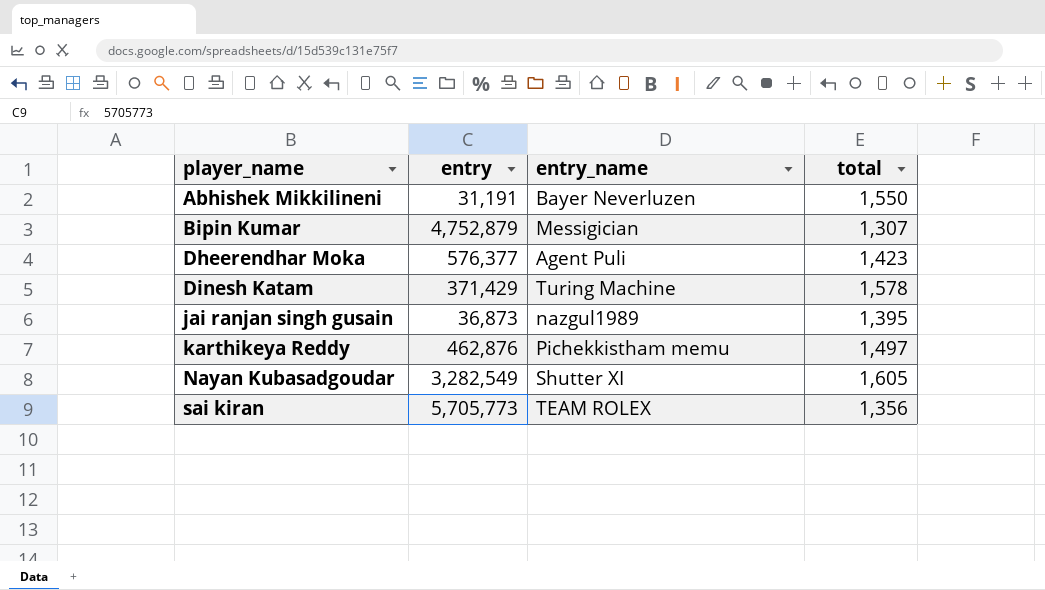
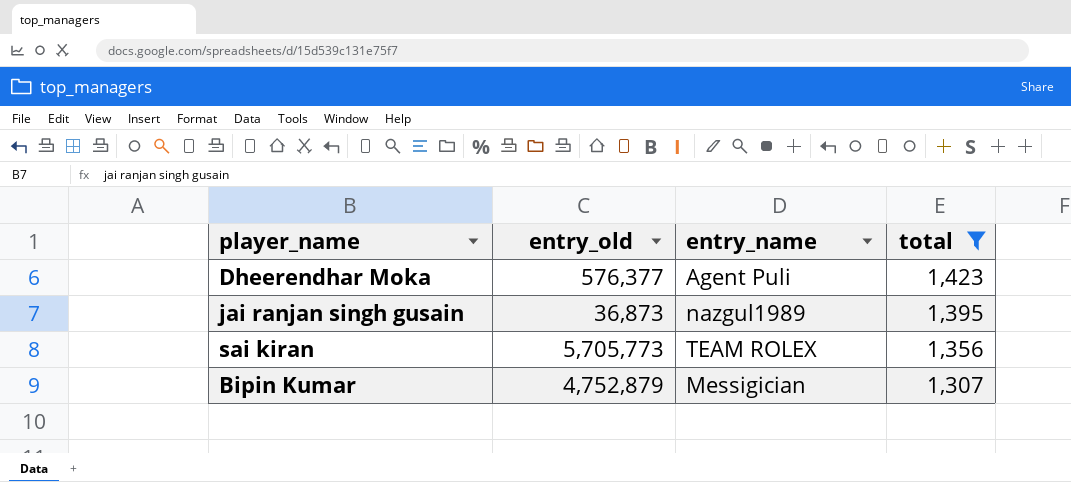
filter: none -> total <= 1,423
row order: player_name ascending -> total descending
column name: entry -> entry_old

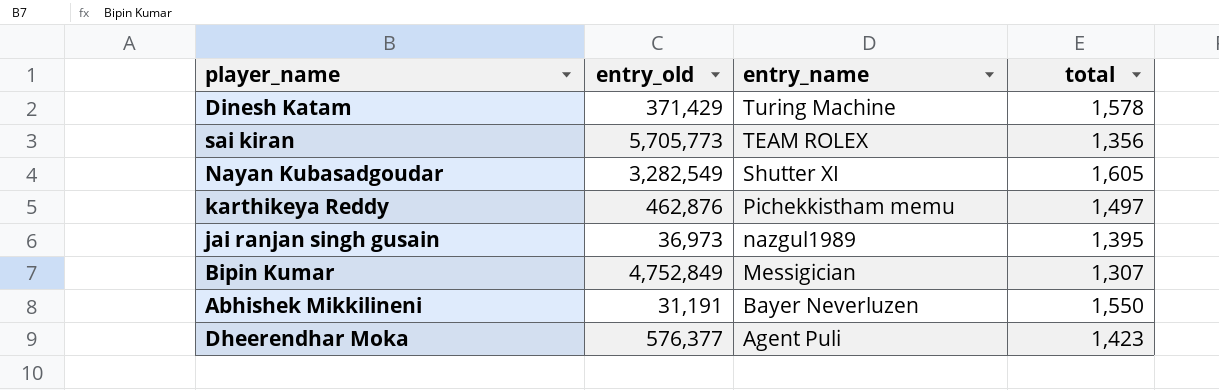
filter: total <= 1,423 -> none
row order: total descending -> entry_name descending
jai ranjan singh gusain | entry_old: 36,873 -> 36,973
Bipin Kumar | entry_old: 4,752,879 -> 4,752,849

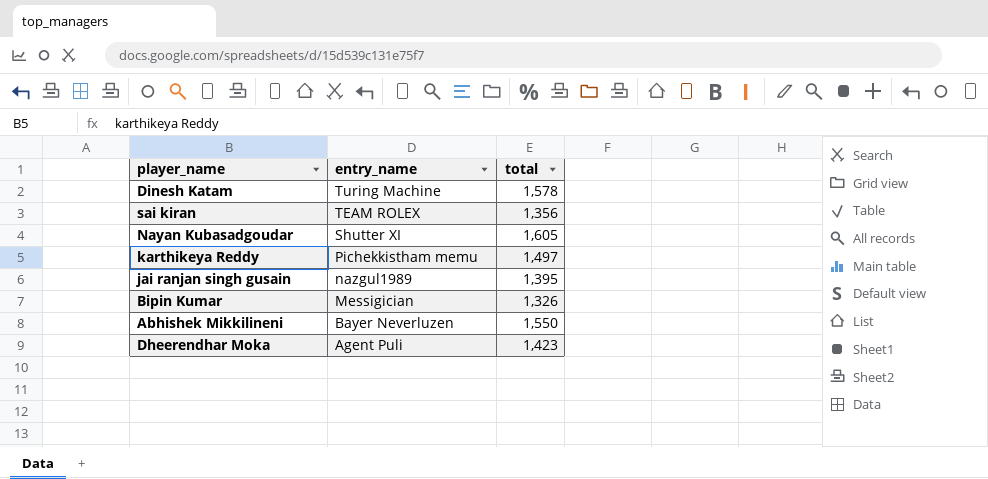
column entry_old | position: 2 -> none
Bipin Kumar | total: 1,307 -> 1,326

